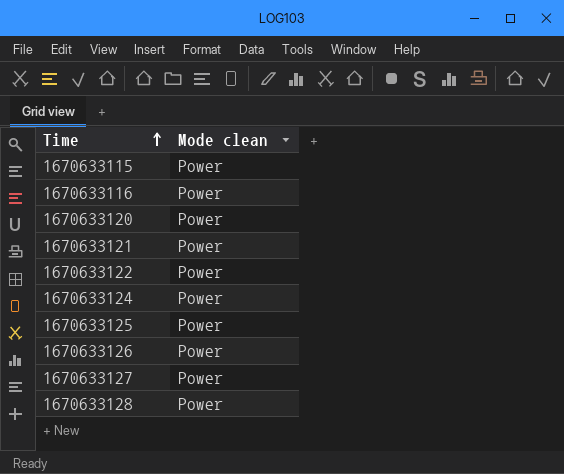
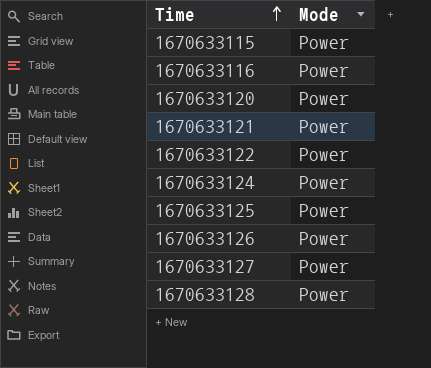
column name: Mode clean -> Mode

